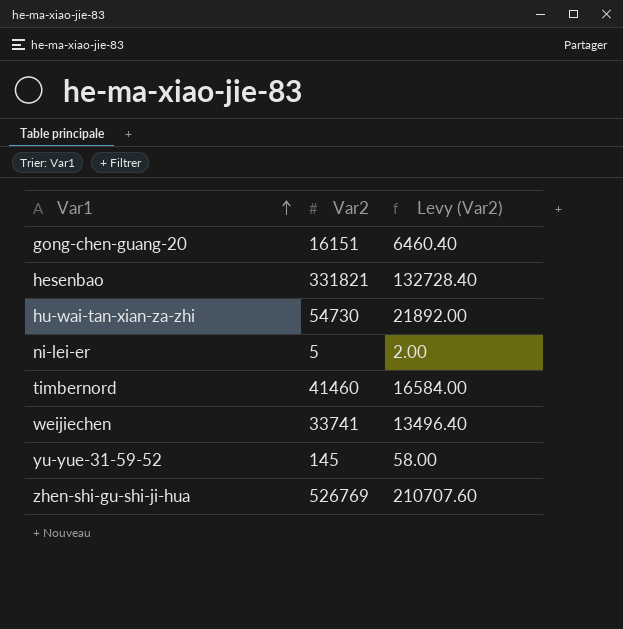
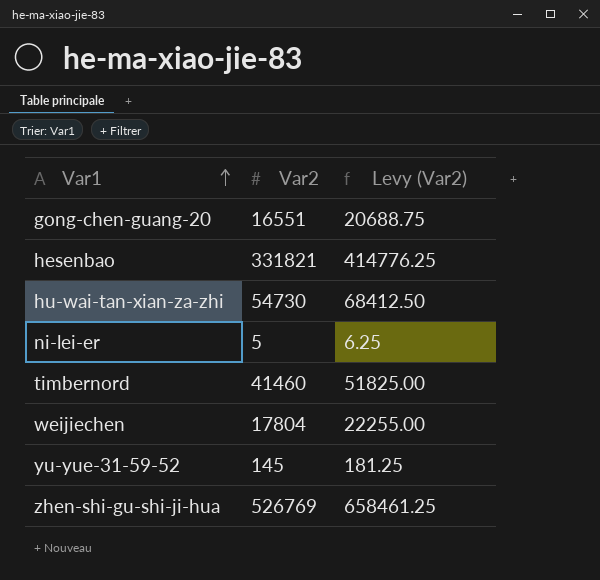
column Levy (Var2) | formula: [Var2] * 0.4 -> [Var2] * 1.25
gong-chen-guang-20 | Var2: 16151 -> 16551
weijiechen | Var2: 33741 -> 17804

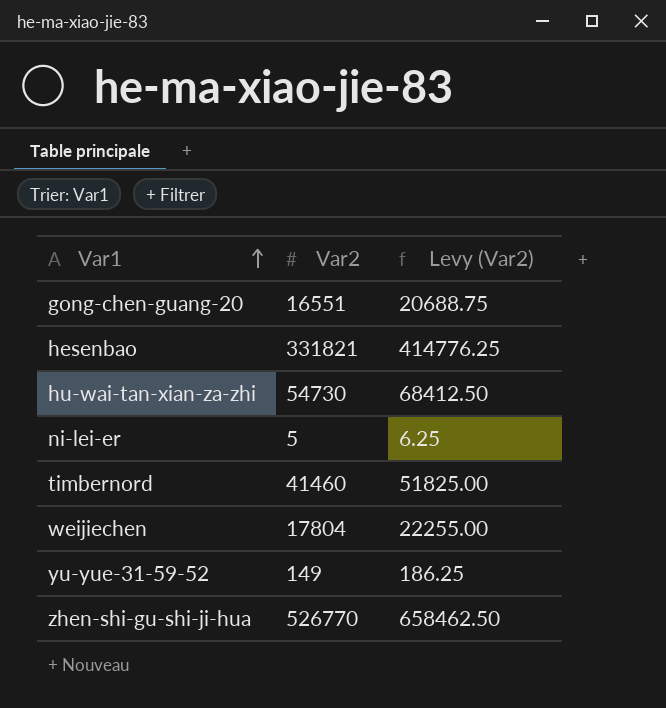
yu-yue-31-59-52 | Var2: 145 -> 149
yu-yue-31-59-52 | Levy (Var2): 181.25 -> 186.25
zhen-shi-gu-shi-ji-hua | Var2: 526769 -> 526770
zhen-shi-gu-shi-ji-hua | Levy (Var2): 658461.25 -> 658462.50

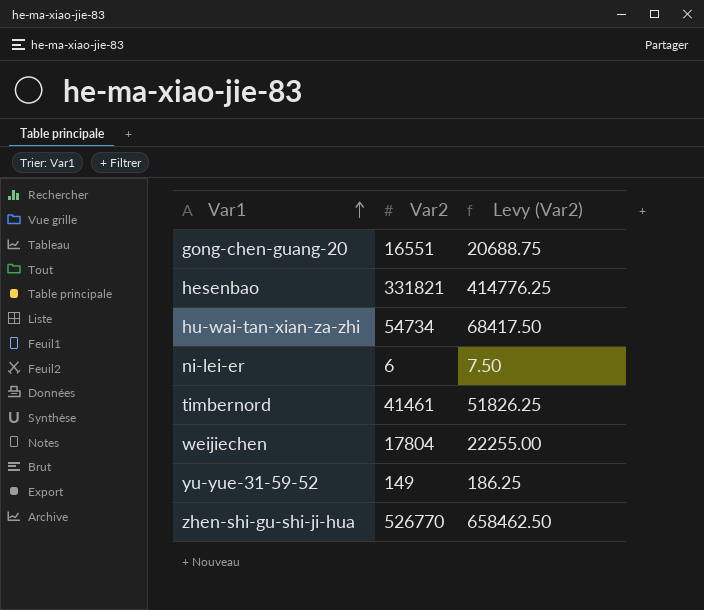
hu-wai-tan-xian-za-zhi | Var2: 54730 -> 54734
hu-wai-tan-xian-za-zhi | Levy (Var2): 68412.50 -> 68417.50
ni-lei-er | Var2: 5 -> 6
ni-lei-er | Levy (Var2): 6.25 -> 7.50
timbernord | Var2: 41460 -> 41461
timbernord | Levy (Var2): 51825.00 -> 51826.25

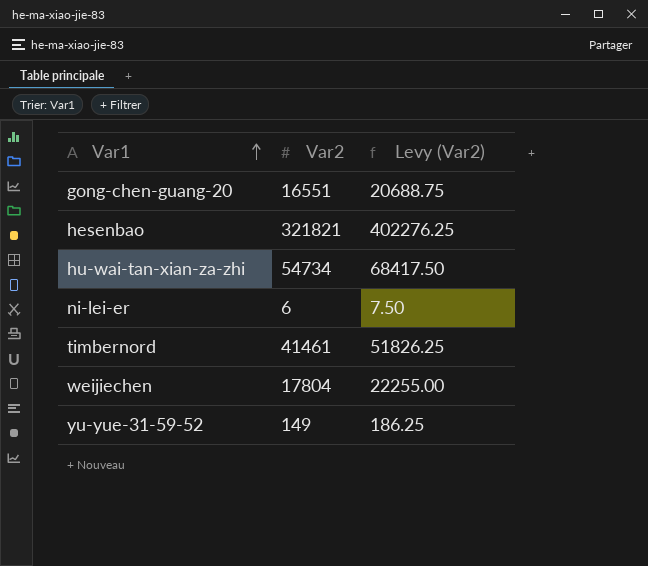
row zhen-shi-gu-shi-ji-hua: 526770 | 658462.50 -> none
hesenbao | Var2: 331821 -> 321821
hesenbao | Levy (Var2): 414776.25 -> 402276.25

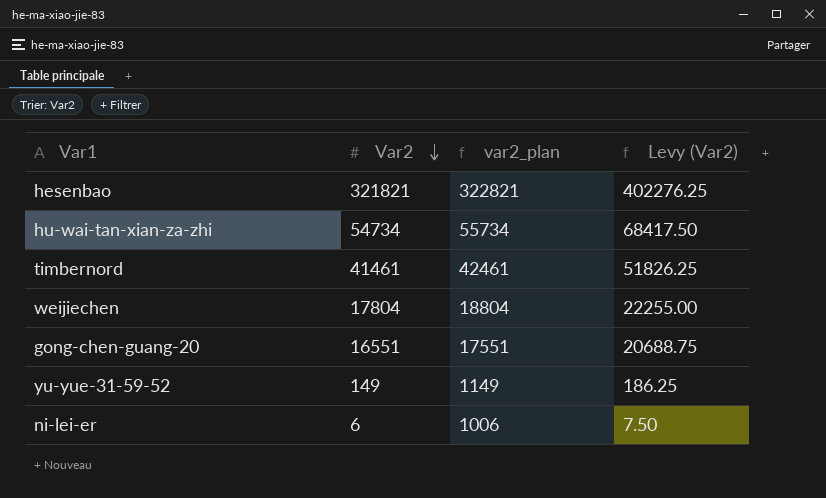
row order: Var1 ascending -> Var2 descending
column var2_plan | formula: none -> [Var2] + 1000

